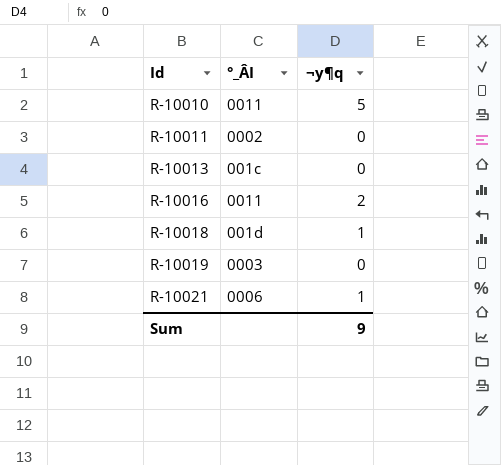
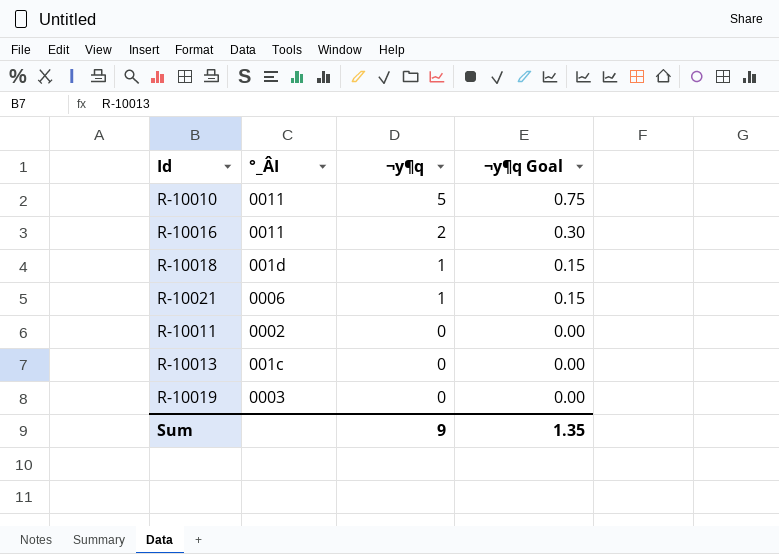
row order: Id ascending -> ¬y¶q descending
column ¬y¶q Goal | formula: none -> [¬y¶q] * 0.15

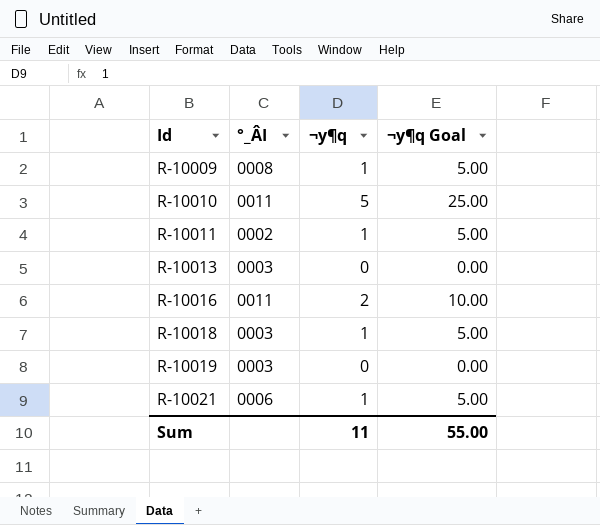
row order: ¬y¶q descending -> Id ascending
column ¬y¶q Goal | formula: [¬y¶q] * 0.15 -> [¬y¶q] * 5
row R-10009: none -> 0008 | 1 | 5.00
R-10011 | ¬y¶q: 0 -> 1
R-10013 | °_ÂI: 001c -> 0003
R-10018 | °_ÂI: 001d -> 0003
Sum | ¬y¶q: 9 -> 11
Sum | ¬y¶q Goal: 1.35 -> 55.00

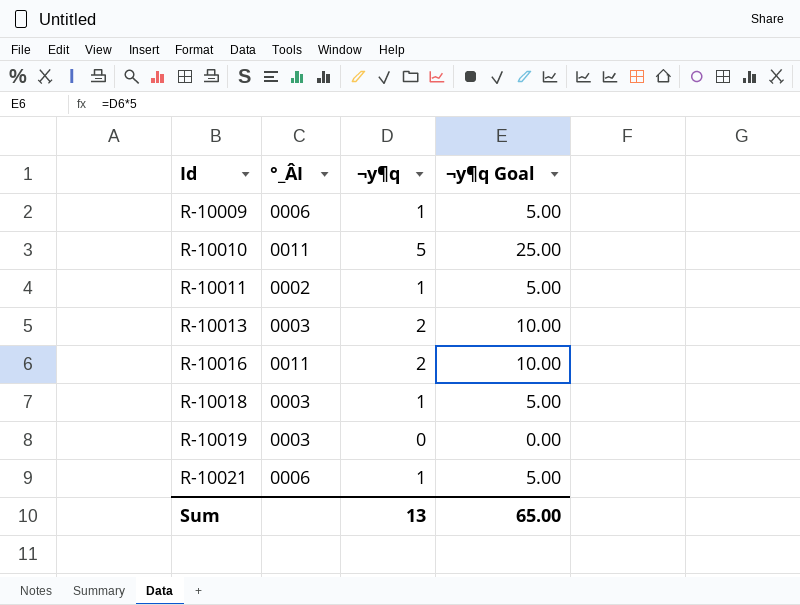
R-10009 | °_ÂI: 0008 -> 0006
R-10013 | ¬y¶q: 0 -> 2
R-10013 | ¬y¶q Goal: 0.00 -> 10.00
Sum | ¬y¶q: 11 -> 13
Sum | ¬y¶q Goal: 55.00 -> 65.00

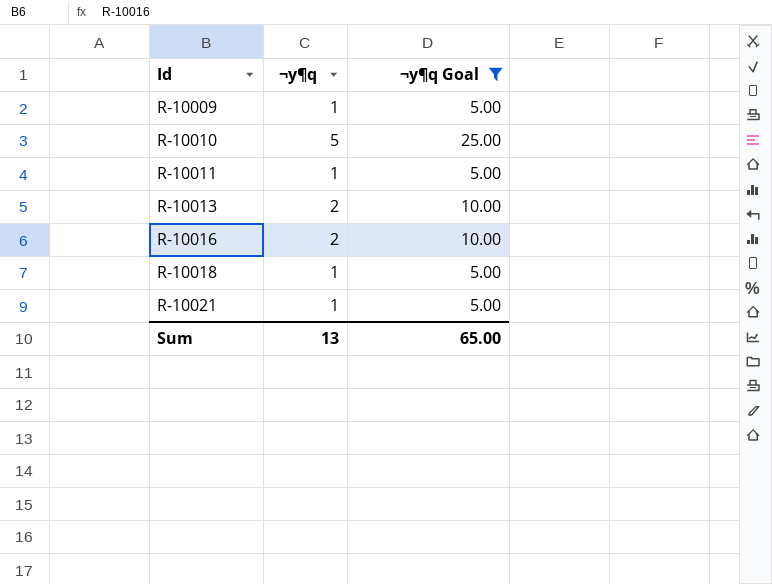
filter: none -> ¬y¶q Goal != 0.00
column °_ÂI | position: 2 -> none

